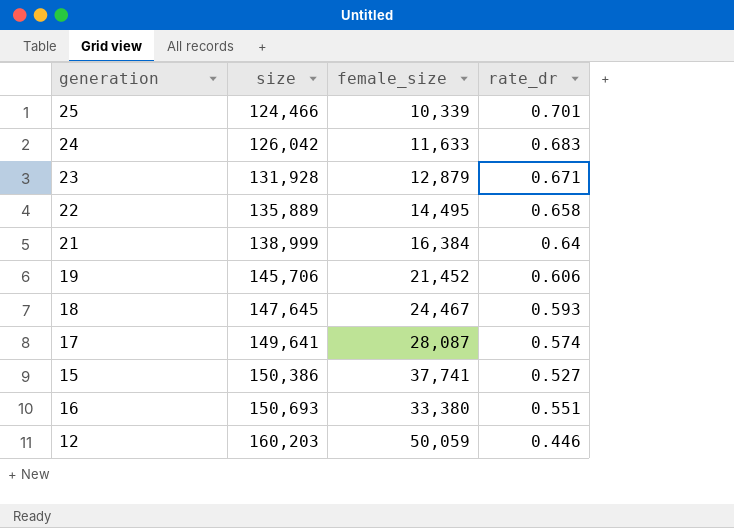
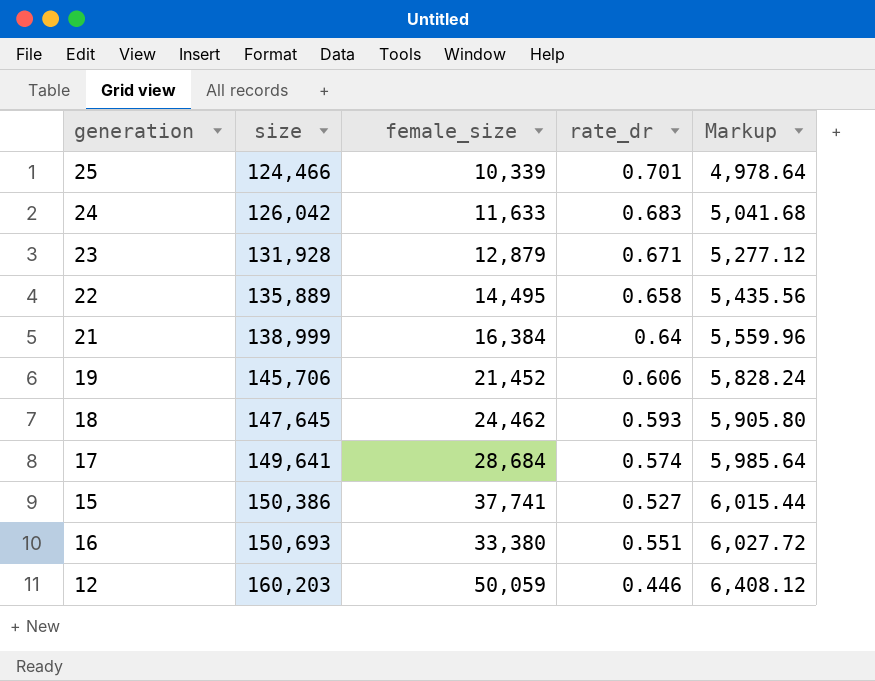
column Markup | formula: none -> [size] * 0.04
18 | female_size: 24,467 -> 24,462
17 | female_size: 28,087 -> 28,684

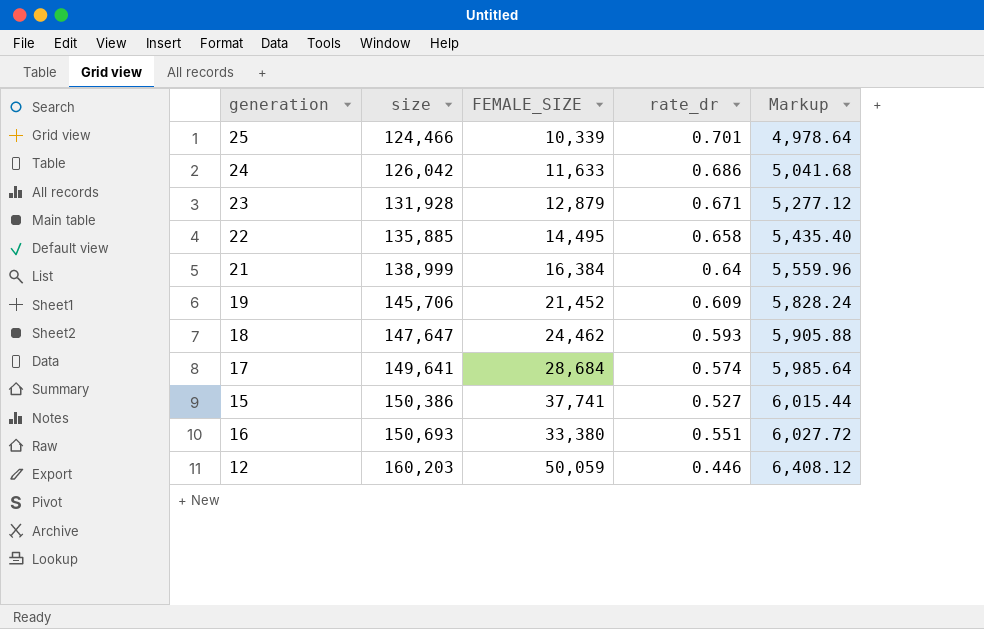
column name: female_size -> FEMALE_SIZE
24 | rate_dr: 0.683 -> 0.686
22 | size: 135,889 -> 135,885
22 | Markup: 5,435.56 -> 5,435.40
19 | rate_dr: 0.606 -> 0.609
18 | size: 147,645 -> 147,647
18 | Markup: 5,905.80 -> 5,905.88

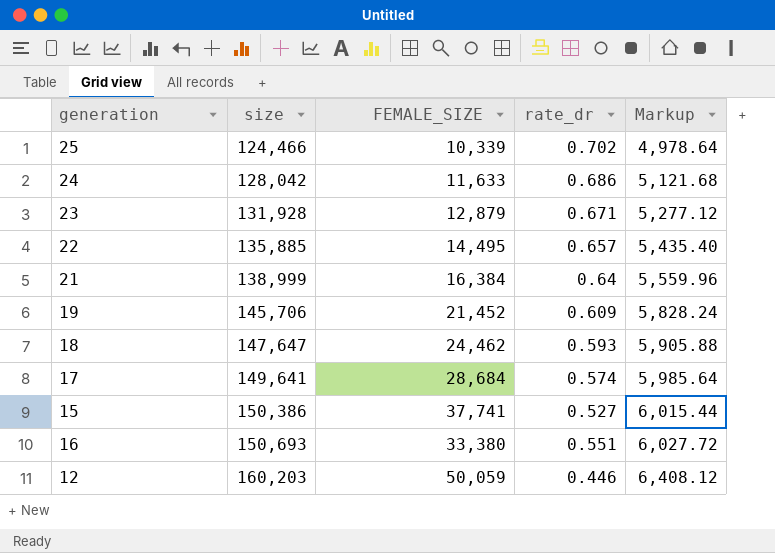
25 | rate_dr: 0.701 -> 0.702
24 | size: 126,042 -> 128,042
24 | Markup: 5,041.68 -> 5,121.68
22 | rate_dr: 0.658 -> 0.657

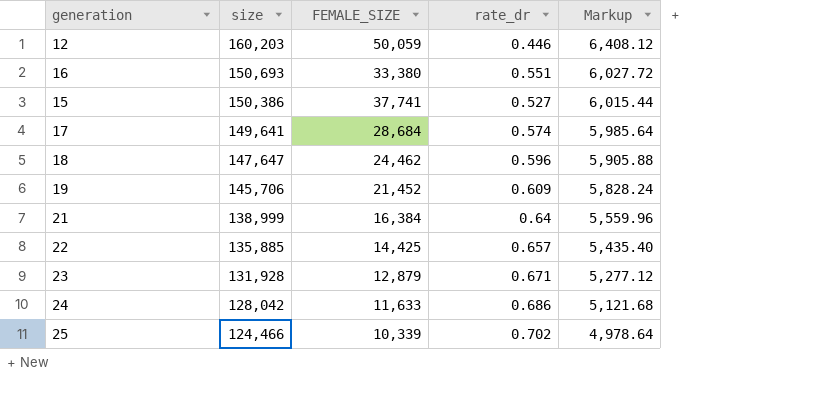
row order: size ascending -> size descending
18 | rate_dr: 0.593 -> 0.596
22 | FEMALE_SIZE: 14,495 -> 14,425

